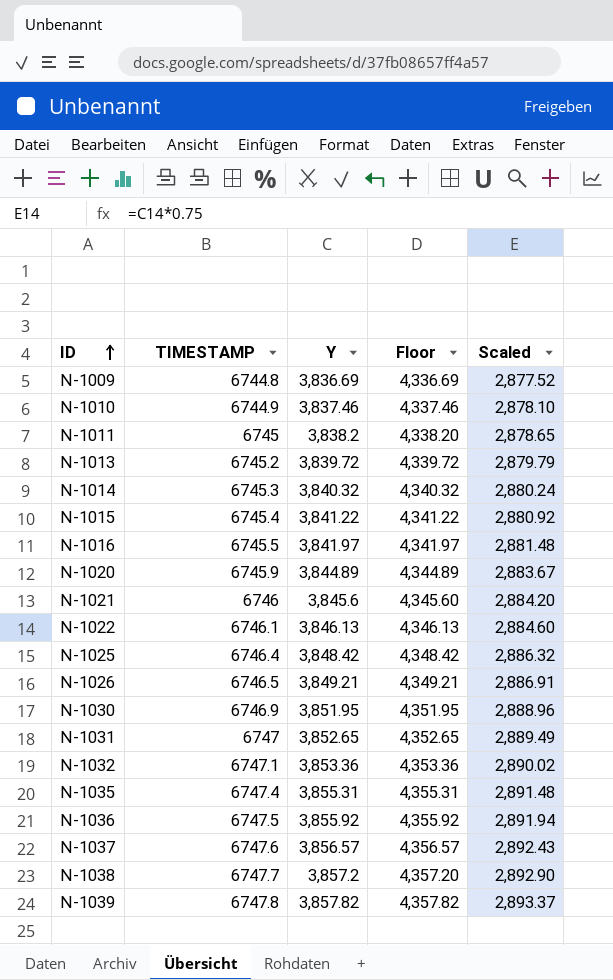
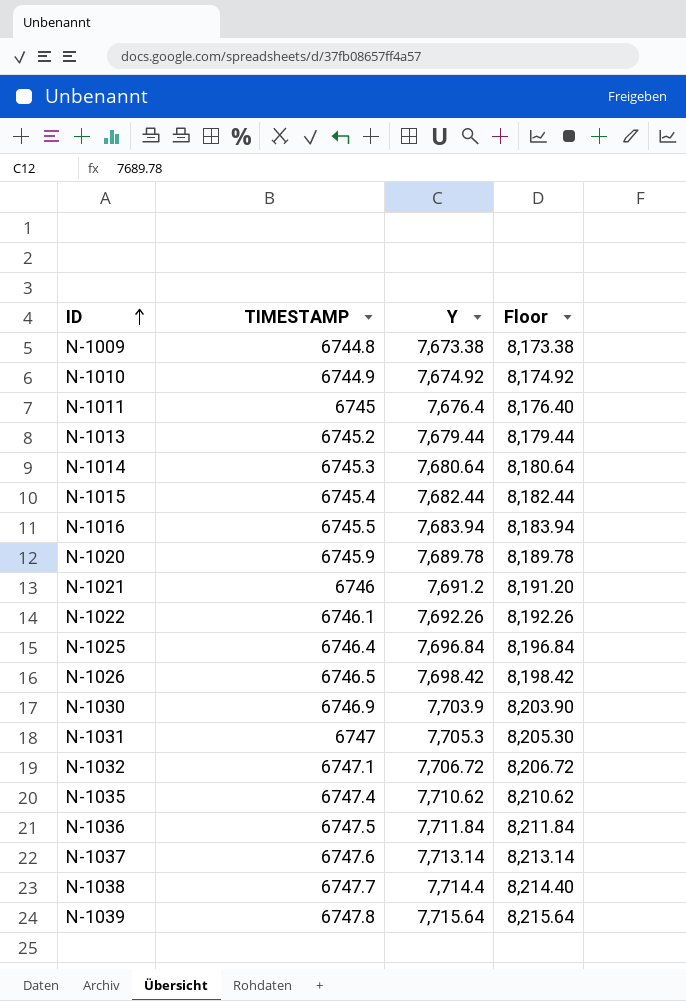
column Scaled | formula: [Y] * 0.75 -> none
N-1009 | Y: 3,836.69 -> 7,673.38
N-1009 | Floor: 4,336.69 -> 8,173.38
N-1010 | Y: 3,837.46 -> 7,674.92
N-1010 | Floor: 4,337.46 -> 8,174.92
N-1011 | Y: 3,838.2 -> 7,676.4
N-1011 | Floor: 4,338.20 -> 8,176.40
N-1013 | Y: 3,839.72 -> 7,679.44
N-1013 | Floor: 4,339.72 -> 8,179.44
N-1014 | Y: 3,840.32 -> 7,680.64
N-1014 | Floor: 4,340.32 -> 8,180.64
N-1015 | Y: 3,841.22 -> 7,682.44
N-1015 | Floor: 4,341.22 -> 8,182.44
N-1016 | Y: 3,841.97 -> 7,683.94
N-1016 | Floor: 4,341.97 -> 8,183.94
N-1020 | Y: 3,844.89 -> 7,689.78
N-1020 | Floor: 4,344.89 -> 8,189.78
N-1021 | Y: 3,845.6 -> 7,691.2
N-1021 | Floor: 4,345.60 -> 8,191.20
N-1022 | Y: 3,846.13 -> 7,692.26
N-1022 | Floor: 4,346.13 -> 8,192.26
N-1025 | Y: 3,848.42 -> 7,696.84
N-1025 | Floor: 4,348.42 -> 8,196.84
N-1026 | Y: 3,849.21 -> 7,698.42
N-1026 | Floor: 4,349.21 -> 8,198.42
N-1030 | Y: 3,851.95 -> 7,703.9
N-1030 | Floor: 4,351.95 -> 8,203.90
N-1031 | Y: 3,852.65 -> 7,705.3
N-1031 | Floor: 4,352.65 -> 8,205.30
N-1032 | Y: 3,853.36 -> 7,706.72
N-1032 | Floor: 4,353.36 -> 8,206.72
N-1035 | Y: 3,855.31 -> 7,710.62
N-1035 | Floor: 4,355.31 -> 8,210.62
N-1036 | Y: 3,855.92 -> 7,711.84
N-1036 | Floor: 4,355.92 -> 8,211.84
N-1037 | Y: 3,856.57 -> 7,713.14
N-1037 | Floor: 4,356.57 -> 8,213.14
N-1038 | Y: 3,857.2 -> 7,714.4
N-1038 | Floor: 4,357.20 -> 8,214.40
N-1039 | Y: 3,857.82 -> 7,715.64
N-1039 | Floor: 4,357.82 -> 8,215.64

